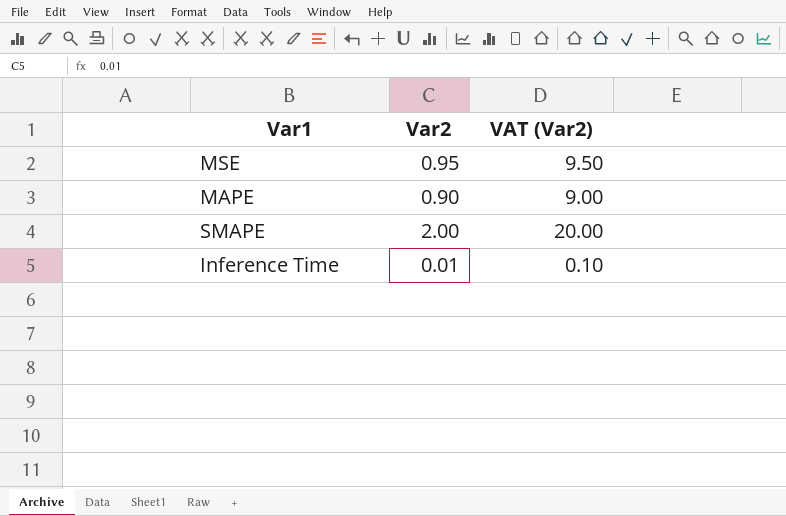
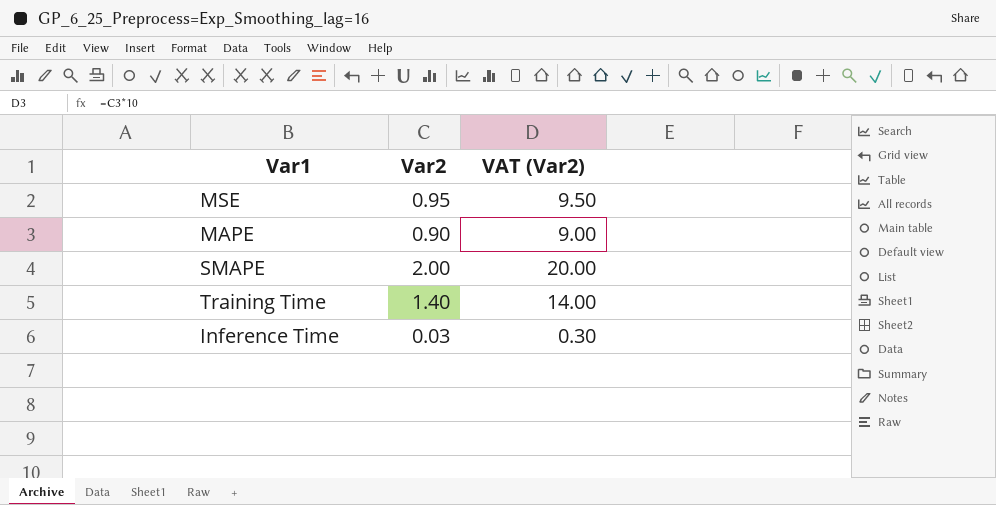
row Training Time: none -> 1.40 | 14.00
Inference Time | Var2: 0.01 -> 0.03
Inference Time | VAT (Var2): 0.10 -> 0.30

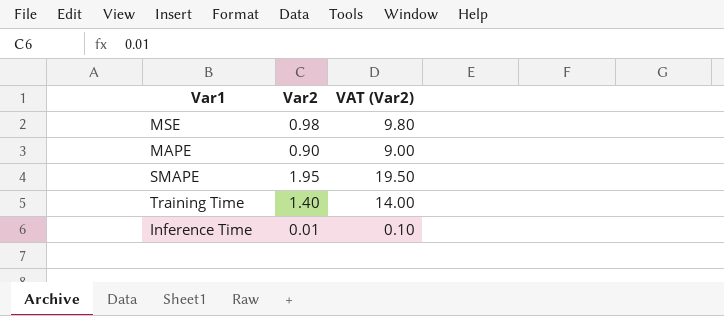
MSE | Var2: 0.95 -> 0.98
MSE | VAT (Var2): 9.50 -> 9.80
SMAPE | Var2: 2.00 -> 1.95
SMAPE | VAT (Var2): 20.00 -> 19.50
Inference Time | Var2: 0.03 -> 0.01
Inference Time | VAT (Var2): 0.30 -> 0.10

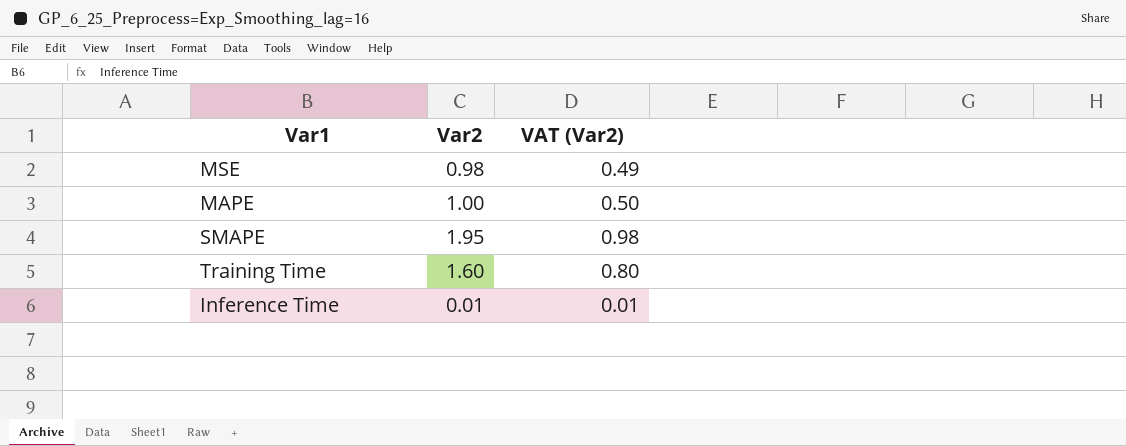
column VAT (Var2) | formula: [Var2] * 10 -> [Var2] * 0.5
MAPE | Var2: 0.90 -> 1.00
Training Time | Var2: 1.40 -> 1.60

